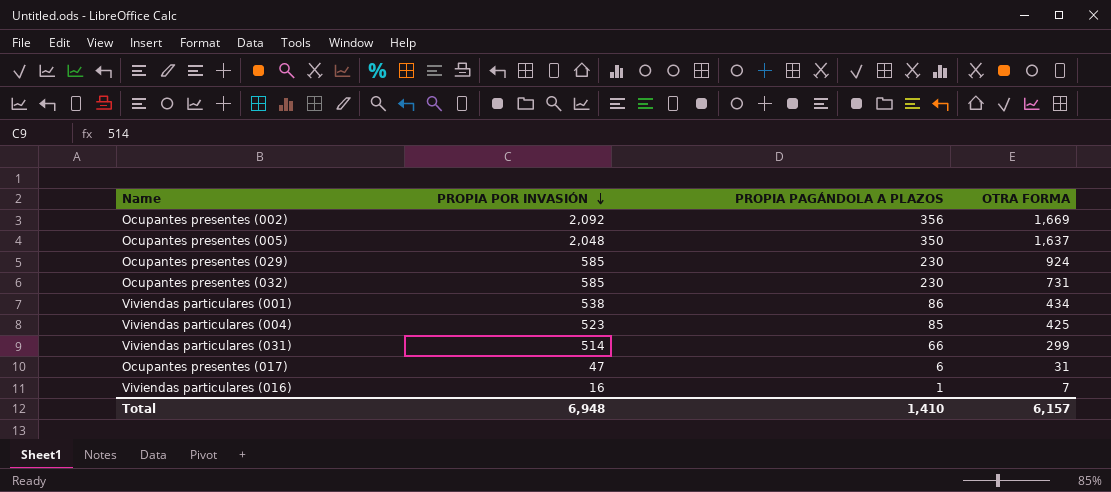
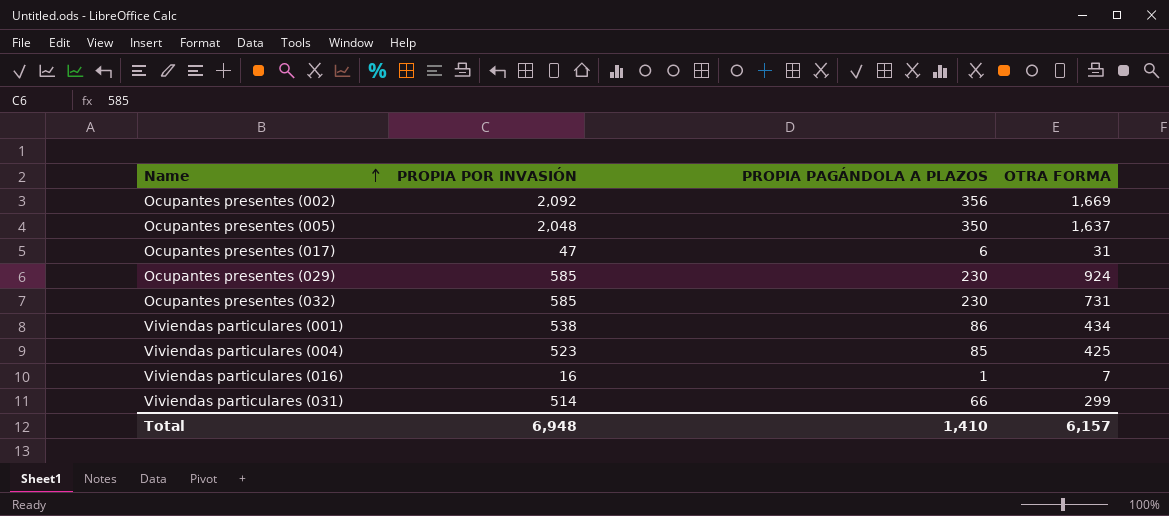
row order: PROPIA POR INVASIÓN descending -> Name ascending

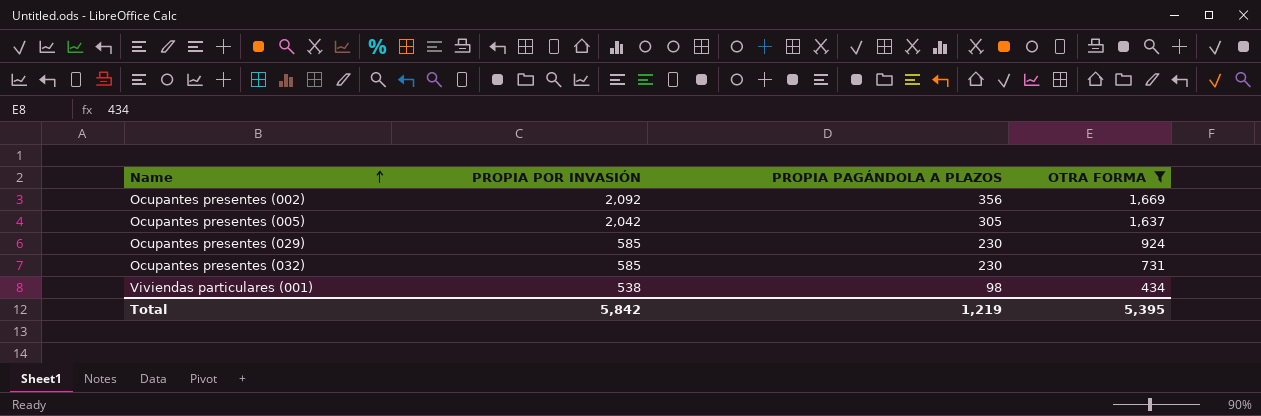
filter: none -> OTRA FORMA >= 434
Ocupantes presentes (005) | PROPIA POR INVASIÓN: 2,048 -> 2,042
Ocupantes presentes (005) | PROPIA PAGÁNDOLA A PLAZOS: 350 -> 305
Viviendas particulares (001) | PROPIA PAGÁNDOLA A PLAZOS: 86 -> 98
Total | PROPIA POR INVASIÓN: 6,948 -> 5,842
Total | PROPIA PAGÁNDOLA A PLAZOS: 1,410 -> 1,219
Total | OTRA FORMA: 6,157 -> 5,395

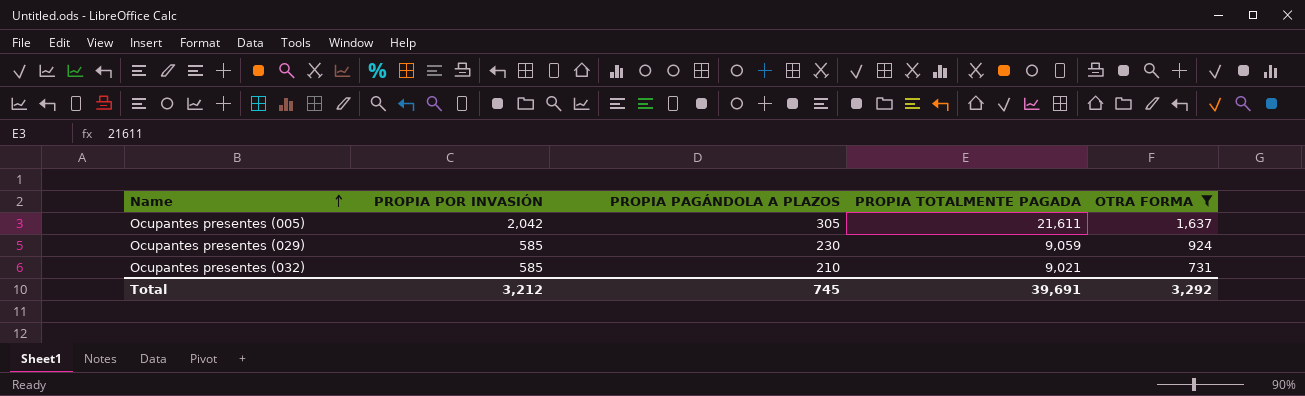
column PROPIA TOTALMENTE PAGADA | position: none -> 4
row Ocupantes presentes (002): 2,092 | 356 | 1,669 -> none
row Viviendas particulares (001): 538 | 98 | 434 -> none
Ocupantes presentes (032) | PROPIA PAGÁNDOLA A PLAZOS: 230 -> 210
Total | PROPIA POR INVASIÓN: 5,842 -> 3,212
Total | PROPIA PAGÁNDOLA A PLAZOS: 1,219 -> 745
Total | OTRA FORMA: 5,395 -> 3,292

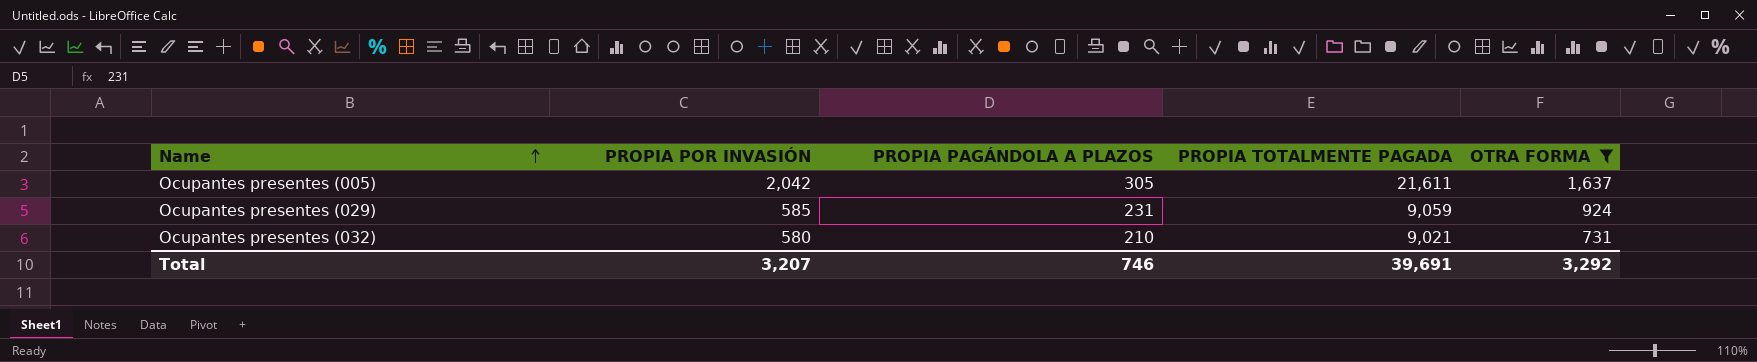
Ocupantes presentes (029) | PROPIA PAGÁNDOLA A PLAZOS: 230 -> 231
Ocupantes presentes (032) | PROPIA POR INVASIÓN: 585 -> 580
Total | PROPIA POR INVASIÓN: 3,212 -> 3,207
Total | PROPIA PAGÁNDOLA A PLAZOS: 745 -> 746

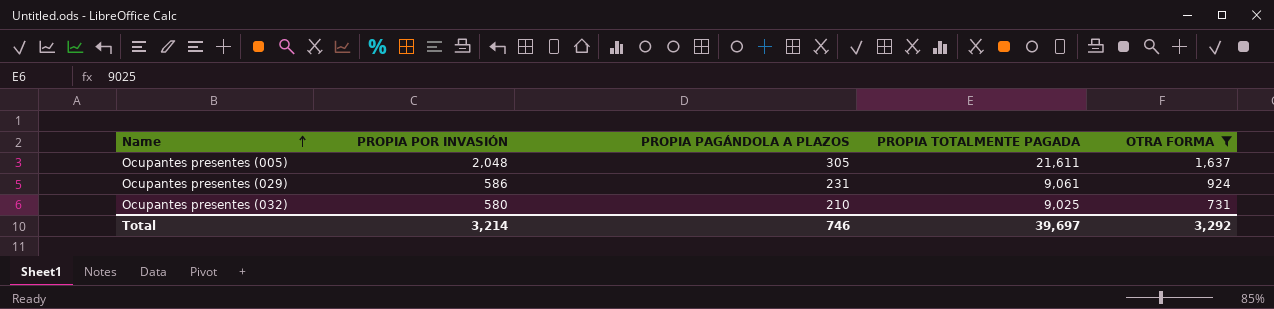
Ocupantes presentes (005) | PROPIA POR INVASIÓN: 2,042 -> 2,048
Ocupantes presentes (029) | PROPIA POR INVASIÓN: 585 -> 586
Ocupantes presentes (029) | PROPIA TOTALMENTE PAGADA: 9,059 -> 9,061
Ocupantes presentes (032) | PROPIA TOTALMENTE PAGADA: 9,021 -> 9,025
Total | PROPIA POR INVASIÓN: 3,207 -> 3,214
Total | PROPIA TOTALMENTE PAGADA: 39,691 -> 39,697

